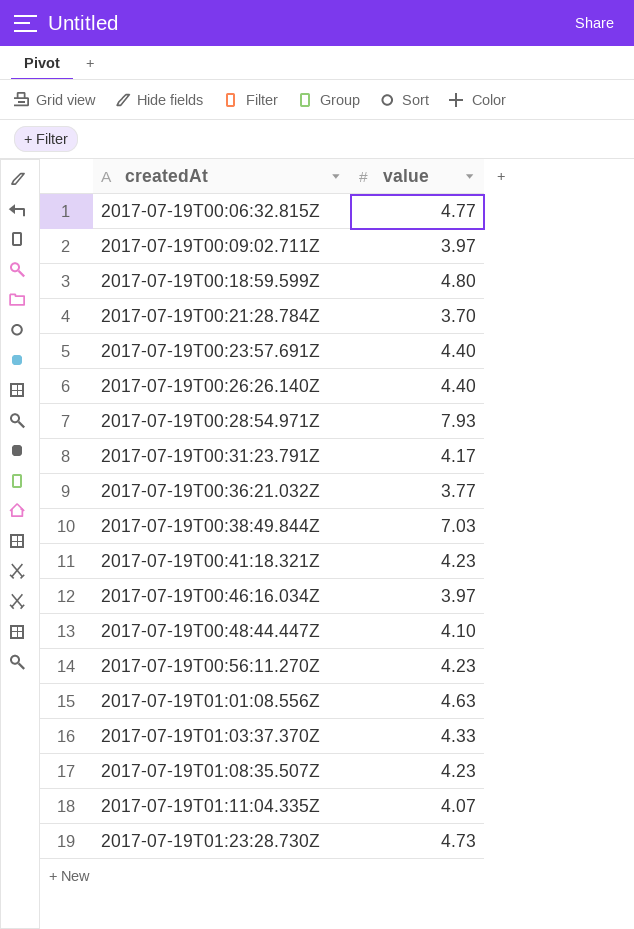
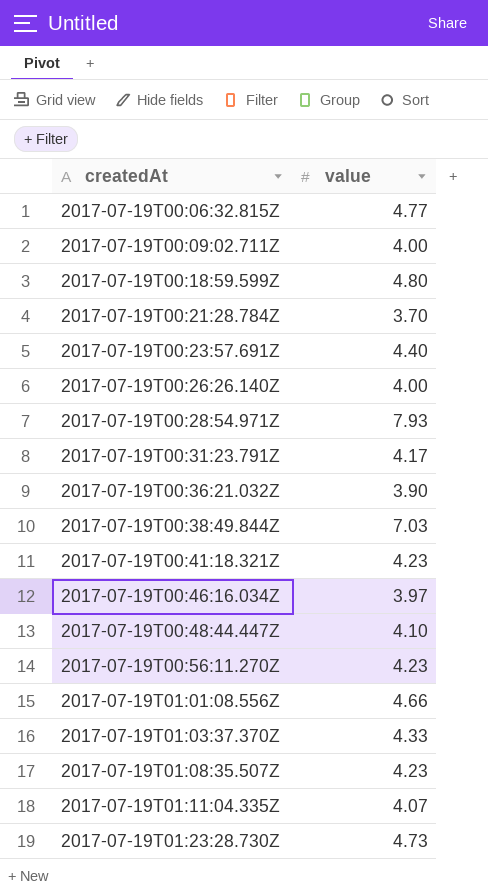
2017-07-19T00:09:02.711Z | value: 3.97 -> 4.00
2017-07-19T00:26:26.140Z | value: 4.40 -> 4.00
2017-07-19T00:36:21.032Z | value: 3.77 -> 3.90
2017-07-19T01:01:08.556Z | value: 4.63 -> 4.66

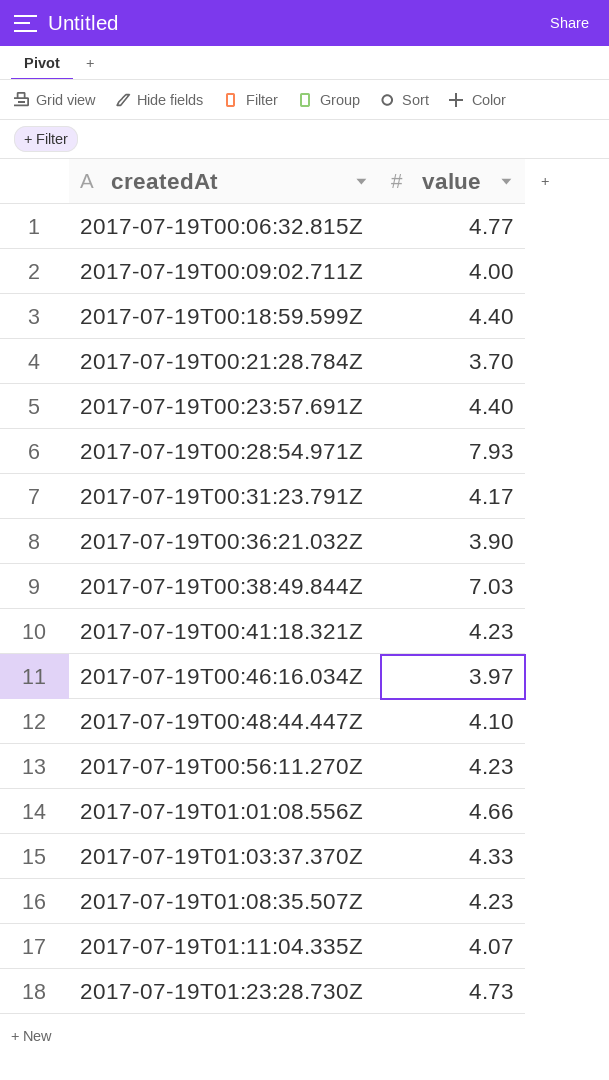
row 2017-07-19T00:26:26.140Z: 4.00 -> none
2017-07-19T00:18:59.599Z | value: 4.80 -> 4.40

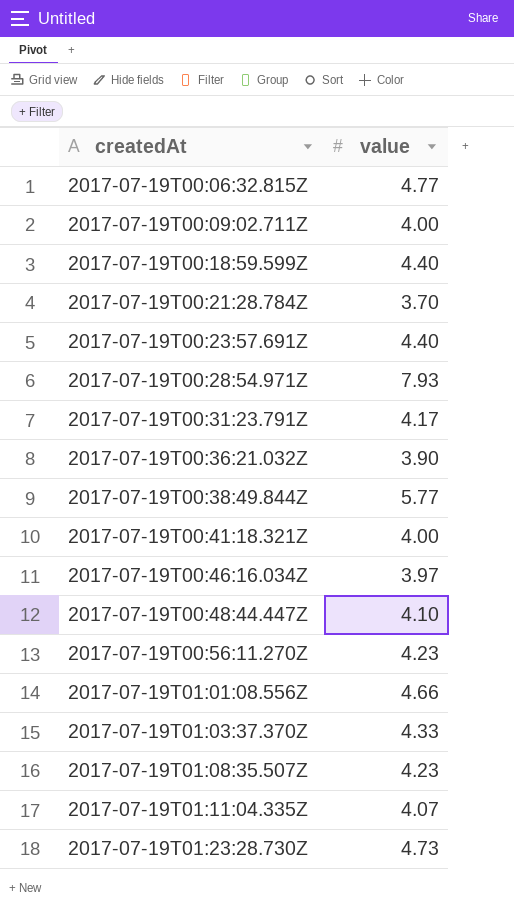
2017-07-19T00:38:49.844Z | value: 7.03 -> 5.77
2017-07-19T00:41:18.321Z | value: 4.23 -> 4.00

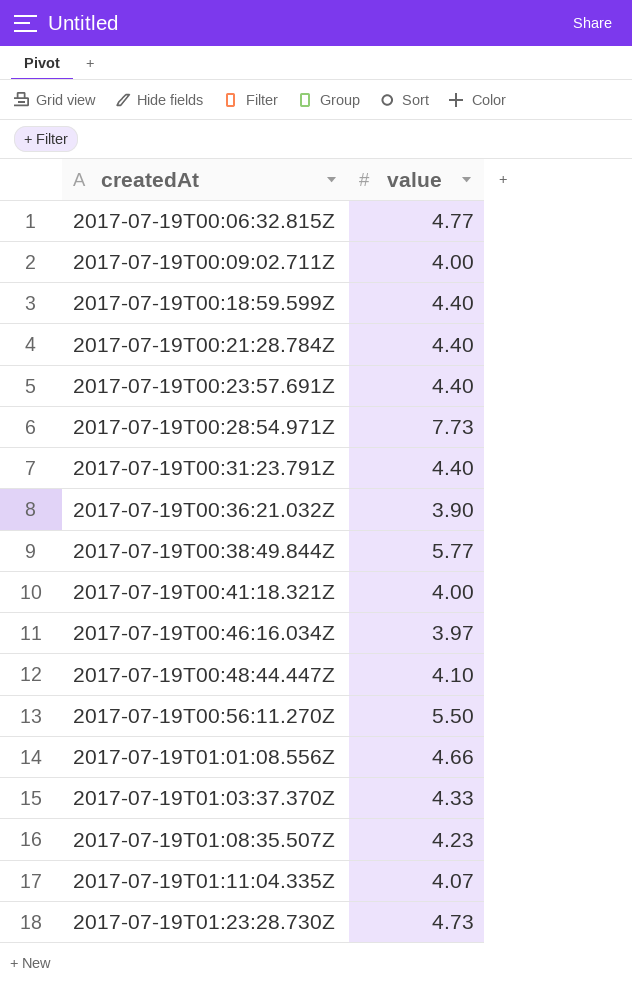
2017-07-19T00:21:28.784Z | value: 3.70 -> 4.40
2017-07-19T00:28:54.971Z | value: 7.93 -> 7.73
2017-07-19T00:31:23.791Z | value: 4.17 -> 4.40
2017-07-19T00:56:11.270Z | value: 4.23 -> 5.50

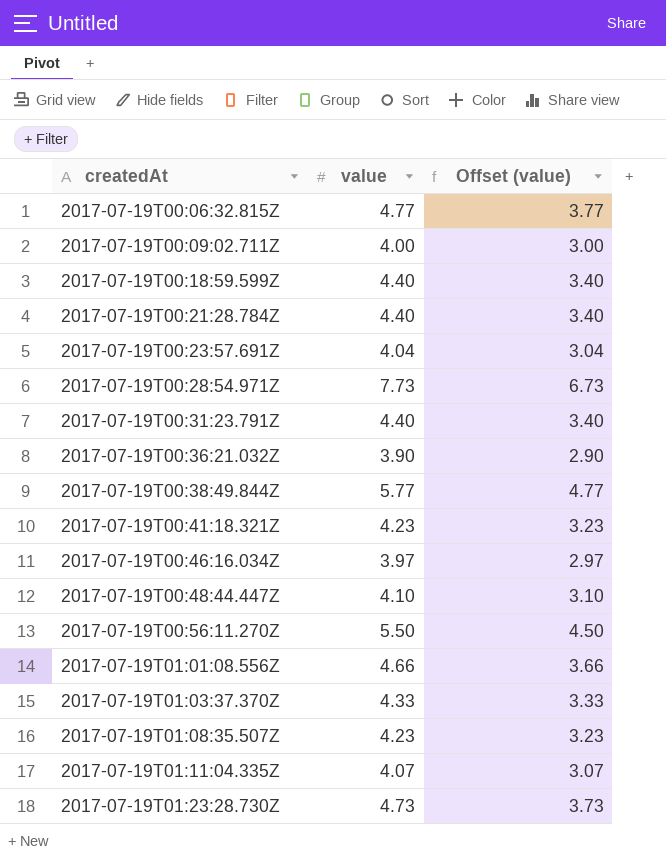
column Offset (value) | formula: none -> [value] - 1
2017-07-19T00:23:57.691Z | value: 4.40 -> 4.04
2017-07-19T00:41:18.321Z | value: 4.00 -> 4.23

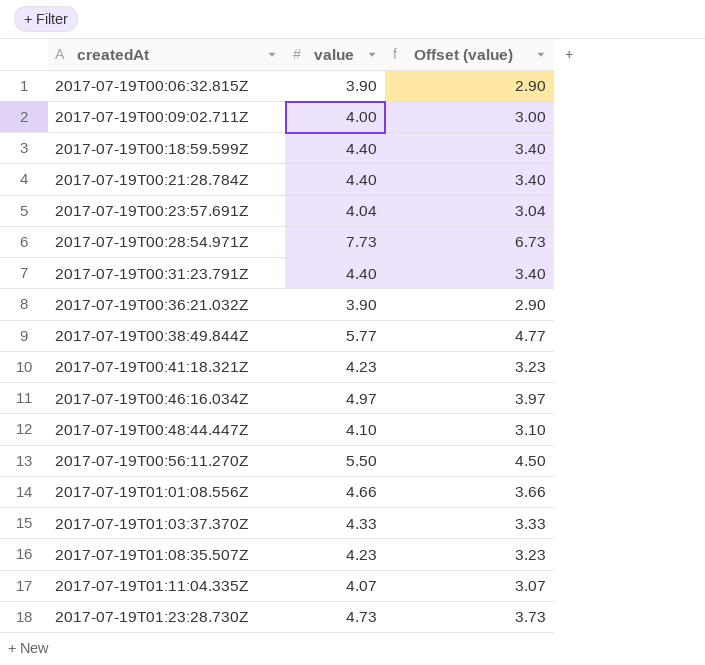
2017-07-19T00:06:32.815Z | value: 4.77 -> 3.90
2017-07-19T00:06:32.815Z | Offset (value): 3.77 -> 2.90
2017-07-19T00:46:16.034Z | value: 3.97 -> 4.97
2017-07-19T00:46:16.034Z | Offset (value): 2.97 -> 3.97

